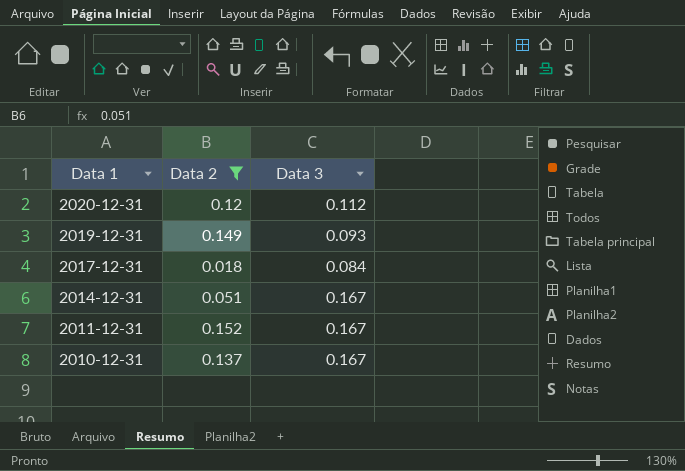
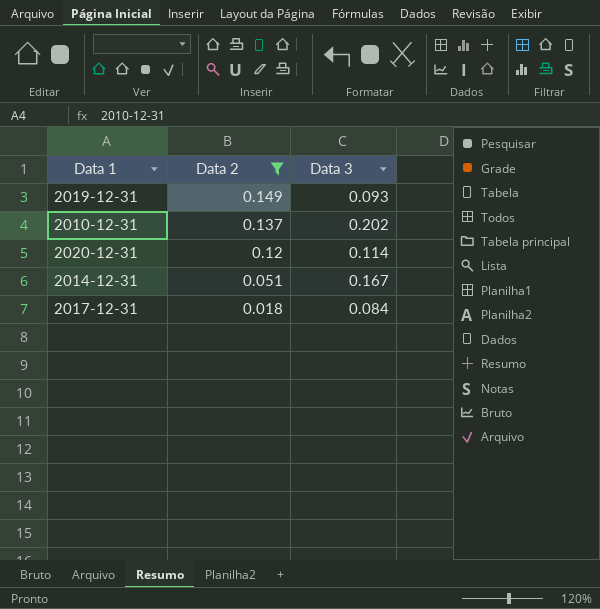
row order: Data 1 descending -> Data 2 descending
row 2011-12-31: 0.152 | 0.167 -> none
2010-12-31 | Data 3: 0.167 -> 0.202
2020-12-31 | Data 3: 0.112 -> 0.114

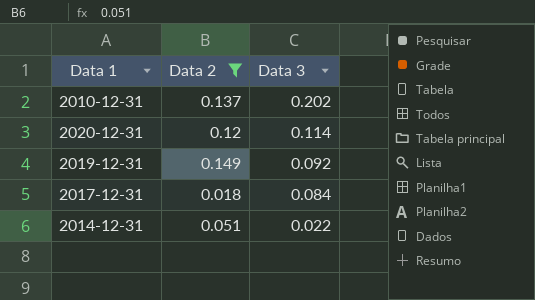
row order: Data 2 descending -> Data 3 descending
2019-12-31 | Data 3: 0.093 -> 0.092
2014-12-31 | Data 3: 0.167 -> 0.022

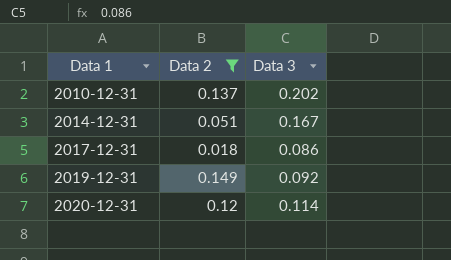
row order: Data 3 descending -> Data 1 ascending
2014-12-31 | Data 3: 0.022 -> 0.167
2017-12-31 | Data 3: 0.084 -> 0.086

